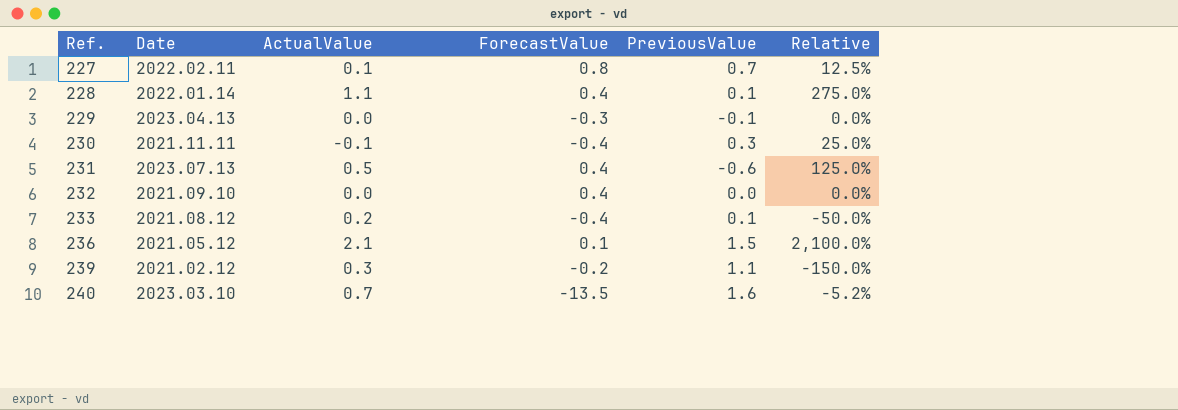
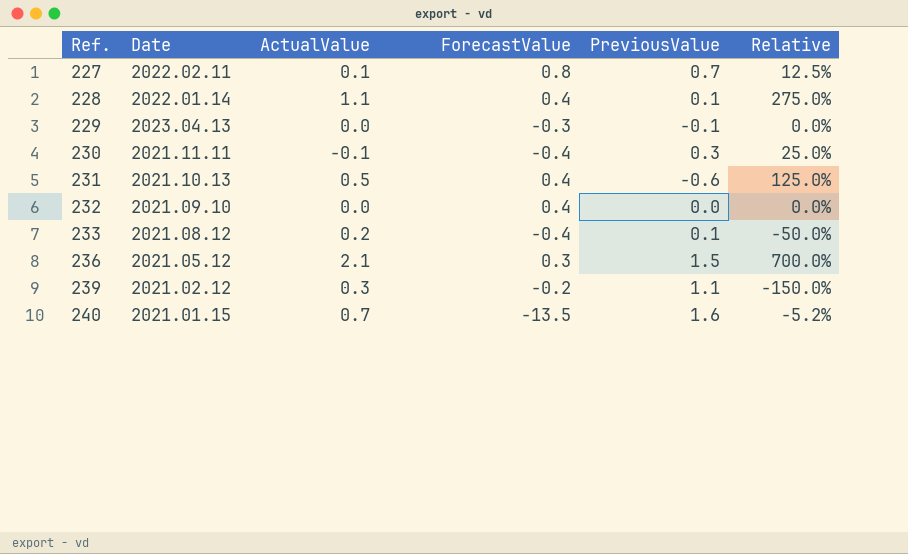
231 | Date: 2023.07.13 -> 2021.10.13
236 | ForecastValue: 0.1 -> 0.3
236 | Relative: 2,100.0% -> 700.0%
240 | Date: 2023.03.10 -> 2021.01.15

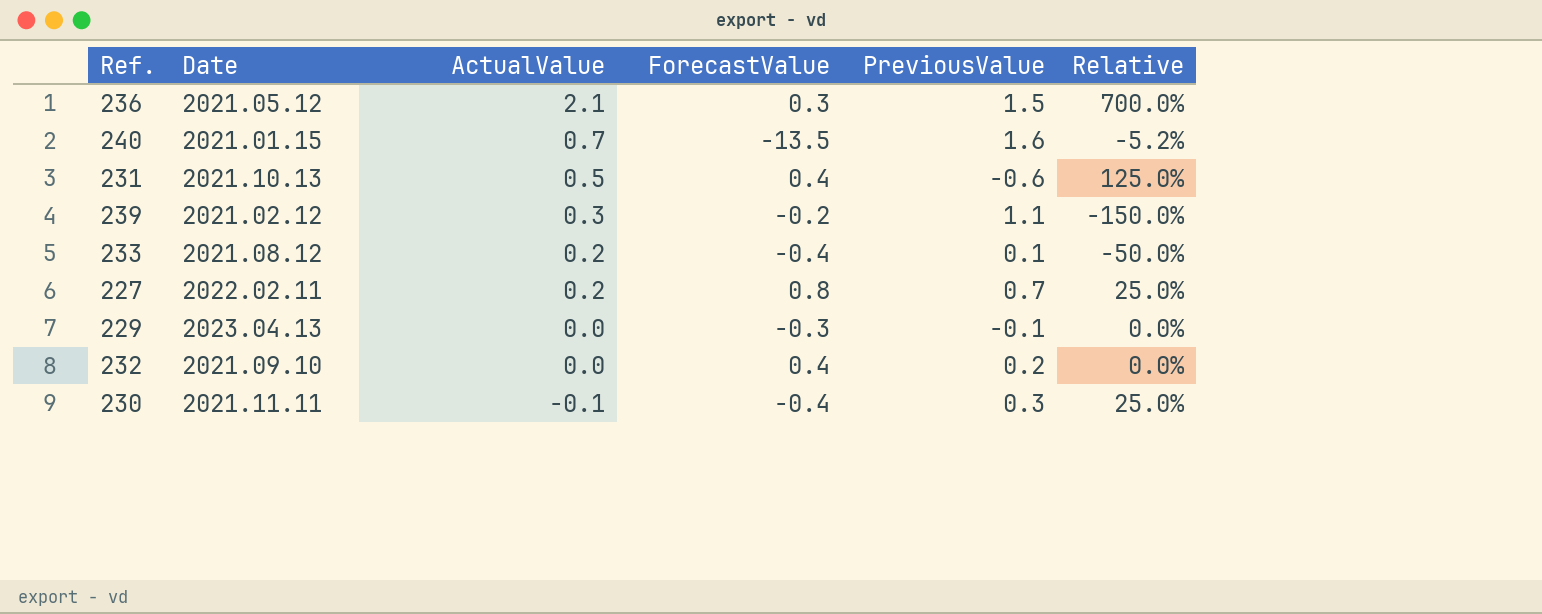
row order: Ref. ascending -> ActualValue descending
row 228: 2022.01.14 | 1.1 | 0.4 | 0.1 | 275.0% -> none
227 | ActualValue: 0.1 -> 0.2
227 | Relative: 12.5% -> 25.0%
232 | PreviousValue: 0.0 -> 0.2

